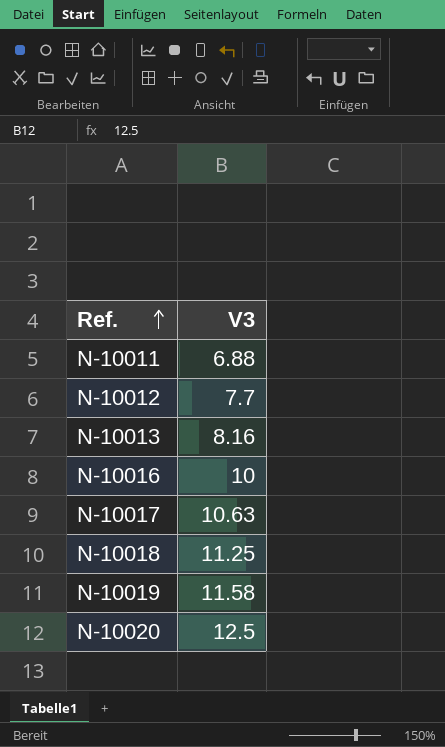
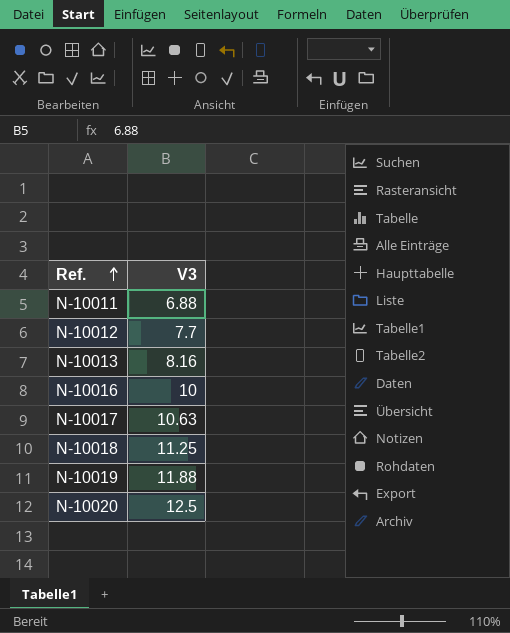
N-10019 | V3: 11.58 -> 11.88

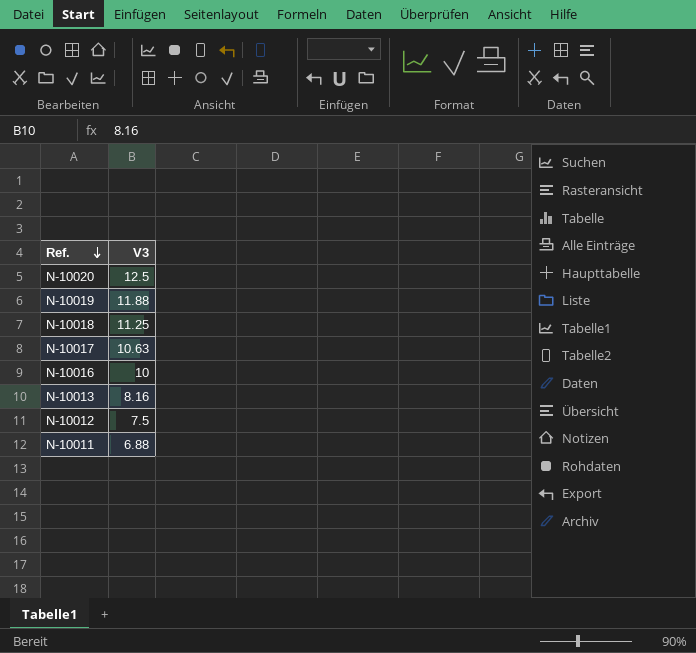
row order: Ref. ascending -> Ref. descending
N-10012 | V3: 7.7 -> 7.5

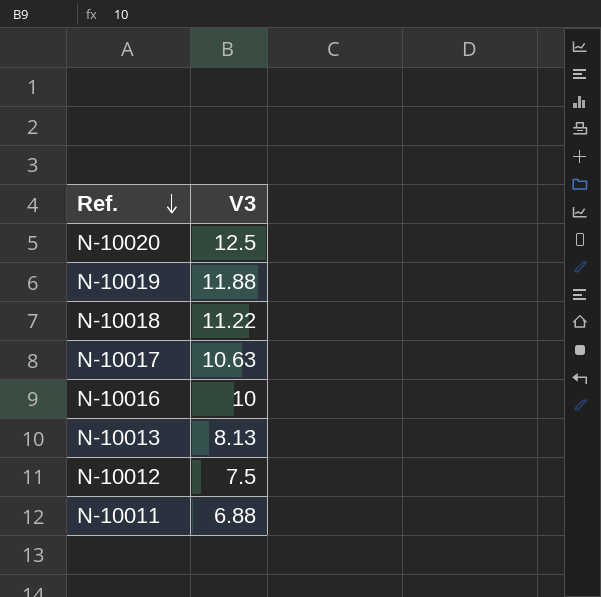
N-10018 | V3: 11.25 -> 11.22
N-10013 | V3: 8.16 -> 8.13

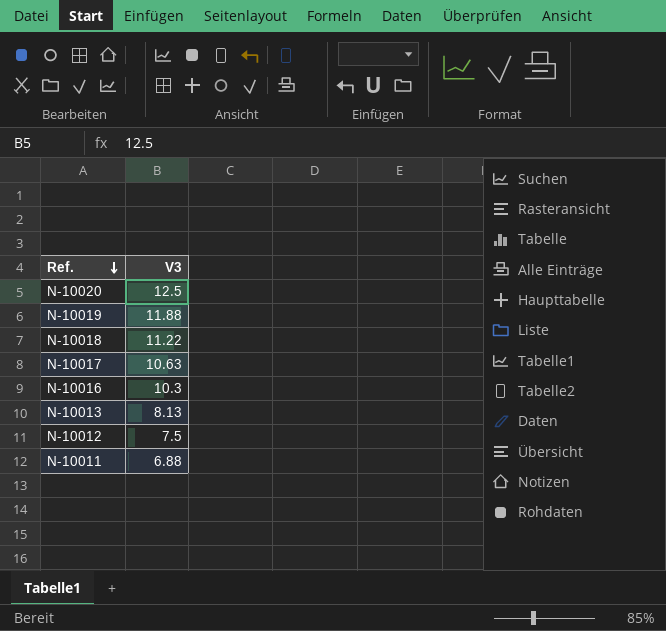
N-10016 | V3: 10 -> 10.3

